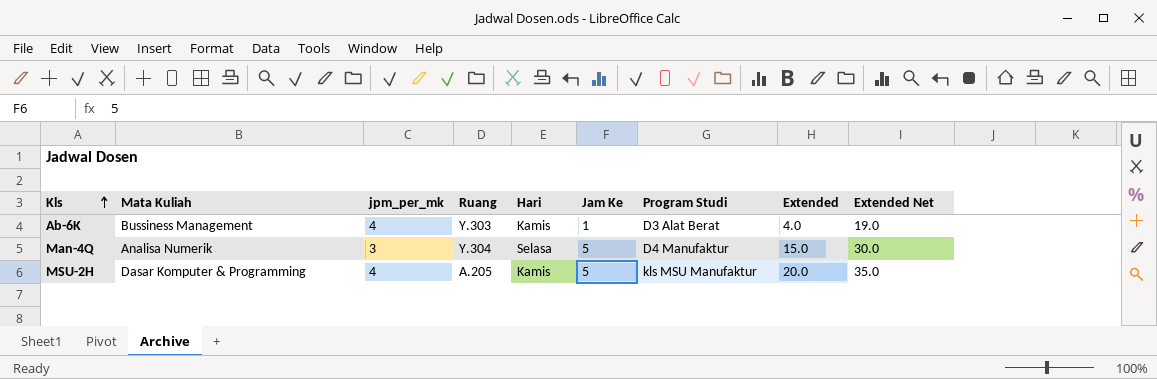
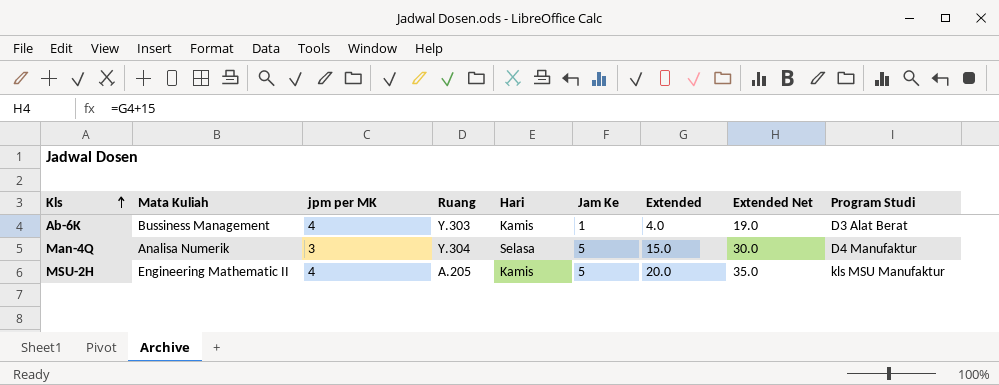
column name: jpm_per_mk -> jpm per MK
column Program Studi | position: 7 -> 9
MSU-2H | Mata Kuliah: Dasar Komputer & Programming -> Engineering Mathematic II

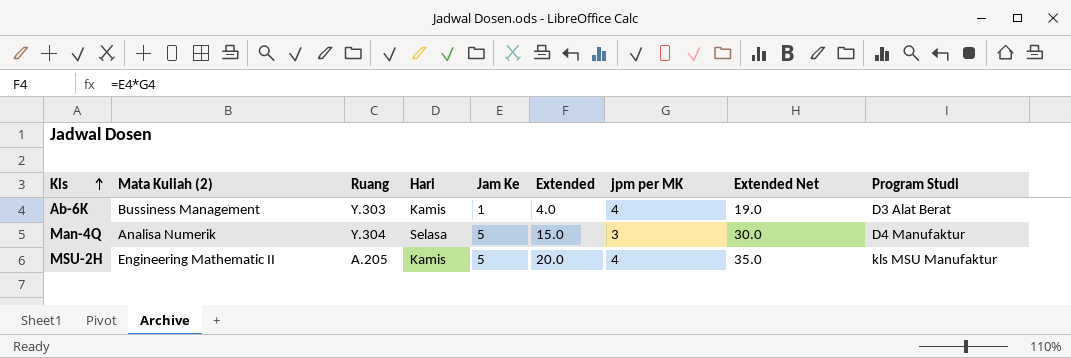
column name: Mata Kuliah -> Mata Kuliah (2)
column jpm per MK | position: 3 -> 7

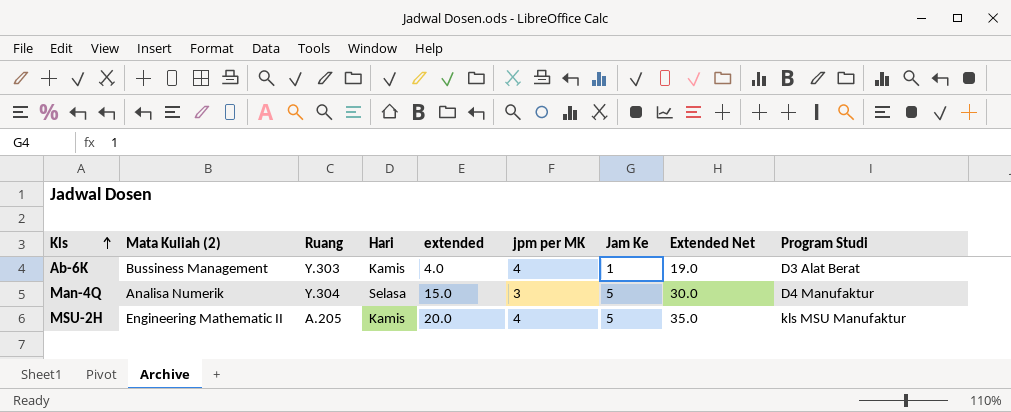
column name: Extended -> extended
column Jam Ke | position: 5 -> 7

